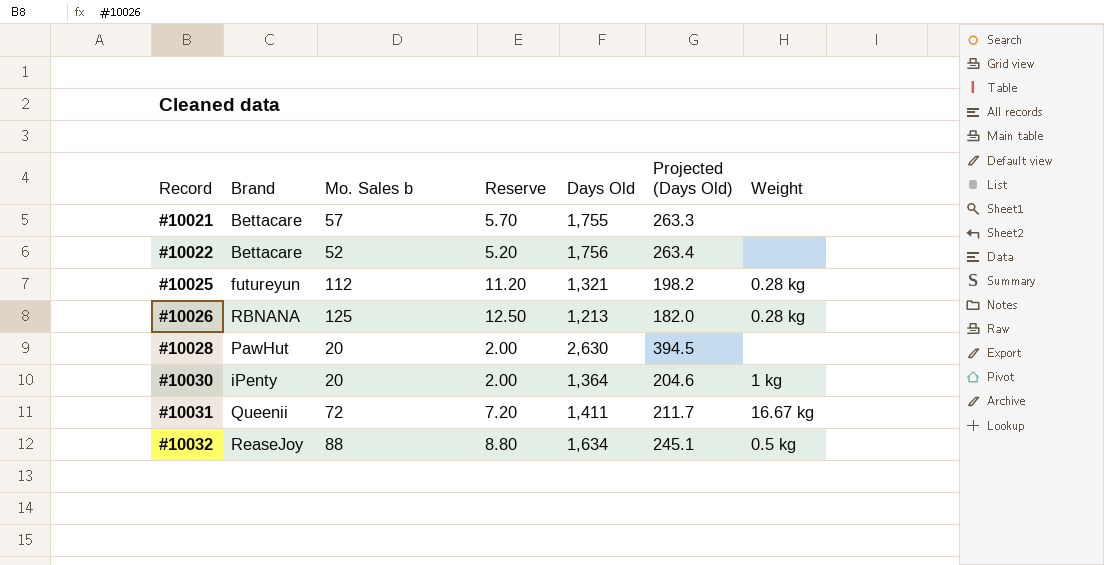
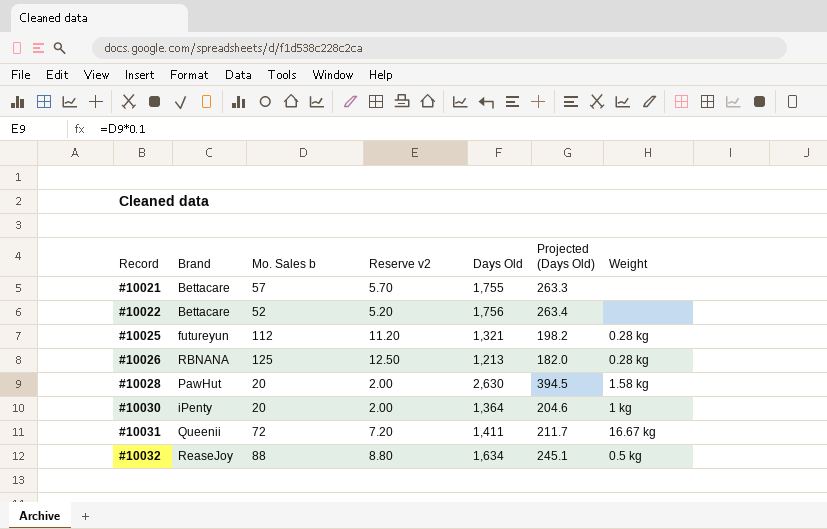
column name: Reserve -> Reserve v2
#10028 | Weight: none -> 1.58 kg

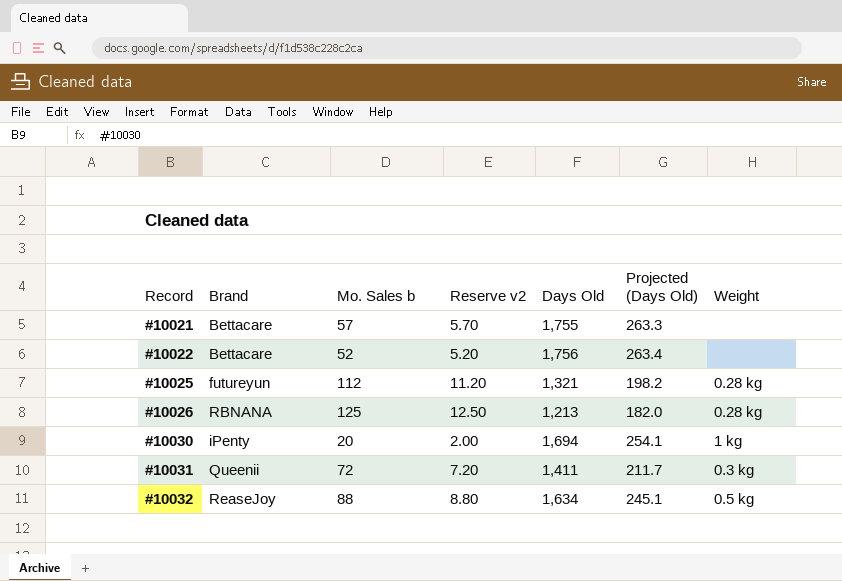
row #10028: PawHut | 20 | 2.00 | 2,630 | 394.5 | 1.58 kg -> none
#10030 | Days Old: 1,364 -> 1,694
#10030 | Projected (Days Old): 204.6 -> 254.1
#10031 | Weight: 16.67 kg -> 0.3 kg

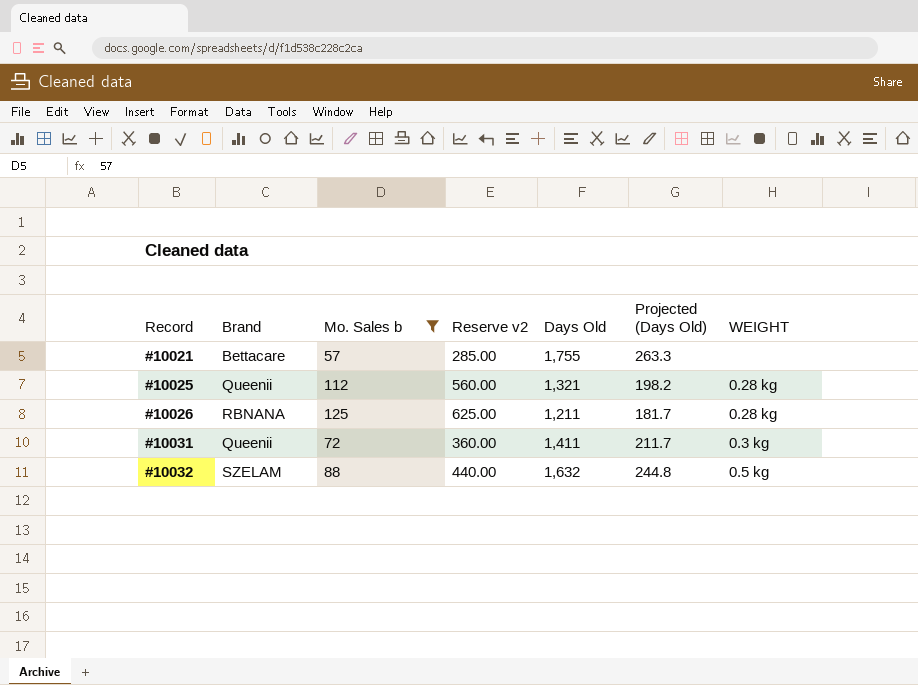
filter: none -> Mo. Sales b >= 57
column Reserve v2 | formula: [Mo. Sales b] * 0.1 -> [Mo. Sales b] * 5
column name: Weight -> WEIGHT
#10025 | Brand: futureyun -> Queenii
#10026 | Days Old: 1,213 -> 1,211
#10026 | Projected (Days Old): 182.0 -> 181.7
#10032 | Brand: ReaseJoy -> SZELAM
#10032 | Days Old: 1,634 -> 1,632
#10032 | Projected (Days Old): 245.1 -> 244.8

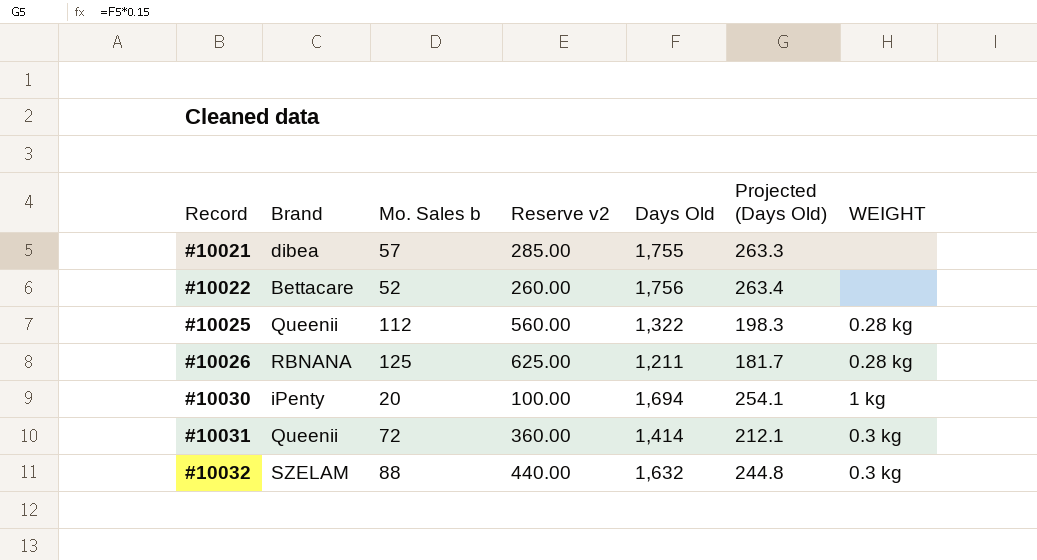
filter: Mo. Sales b >= 57 -> none
#10021 | Brand: Bettacare -> dibea
#10025 | Days Old: 1,321 -> 1,322
#10025 | Projected (Days Old): 198.2 -> 198.3
#10031 | Days Old: 1,411 -> 1,414
#10031 | Projected (Days Old): 211.7 -> 212.1
#10032 | WEIGHT: 0.5 kg -> 0.3 kg

